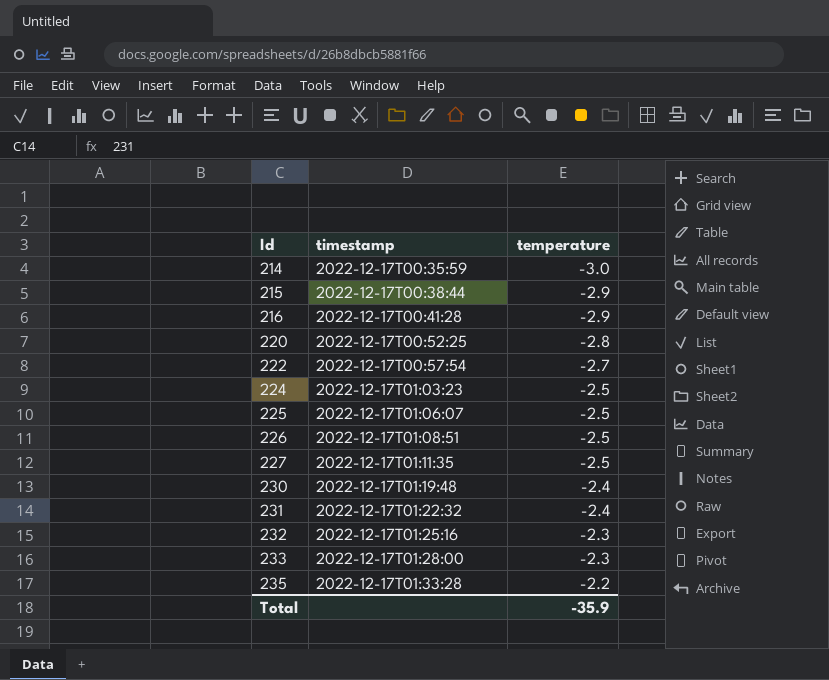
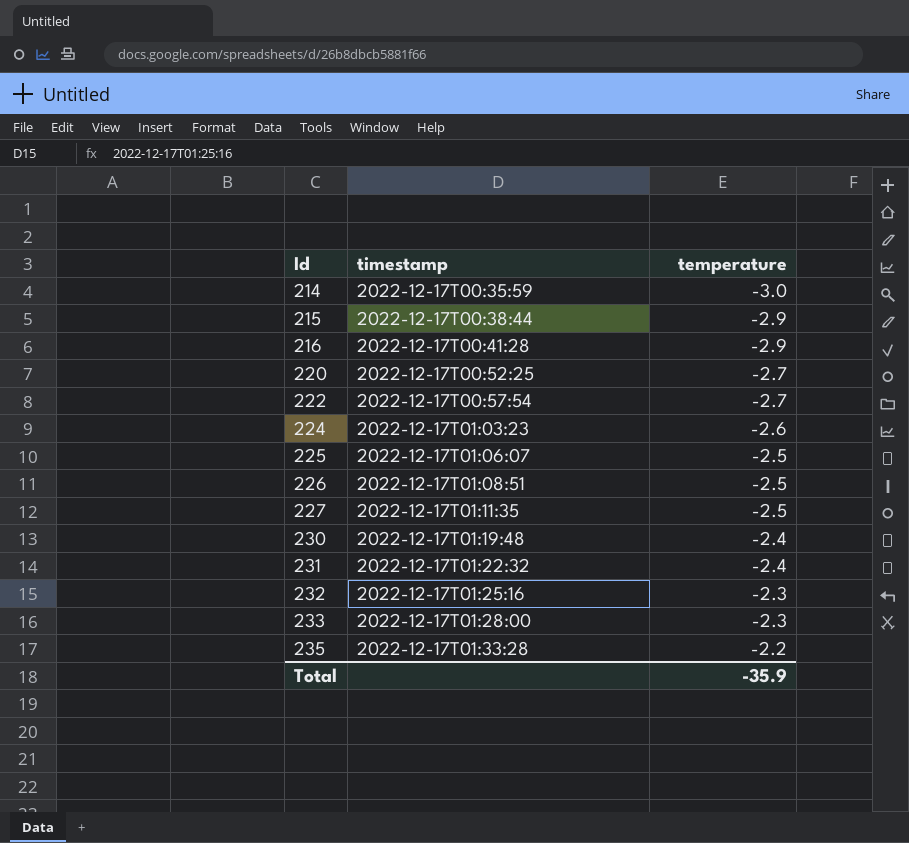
220 | temperature: -2.8 -> -2.7
224 | temperature: -2.5 -> -2.6

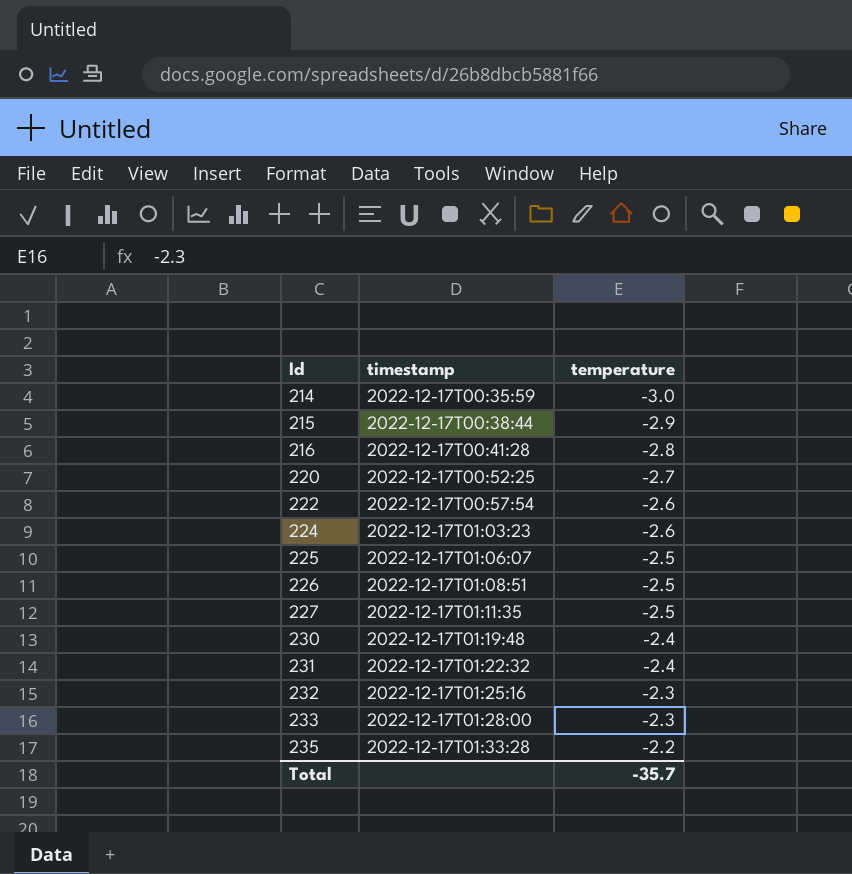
216 | temperature: -2.9 -> -2.8
222 | temperature: -2.7 -> -2.6
Total | temperature: -35.9 -> -35.7

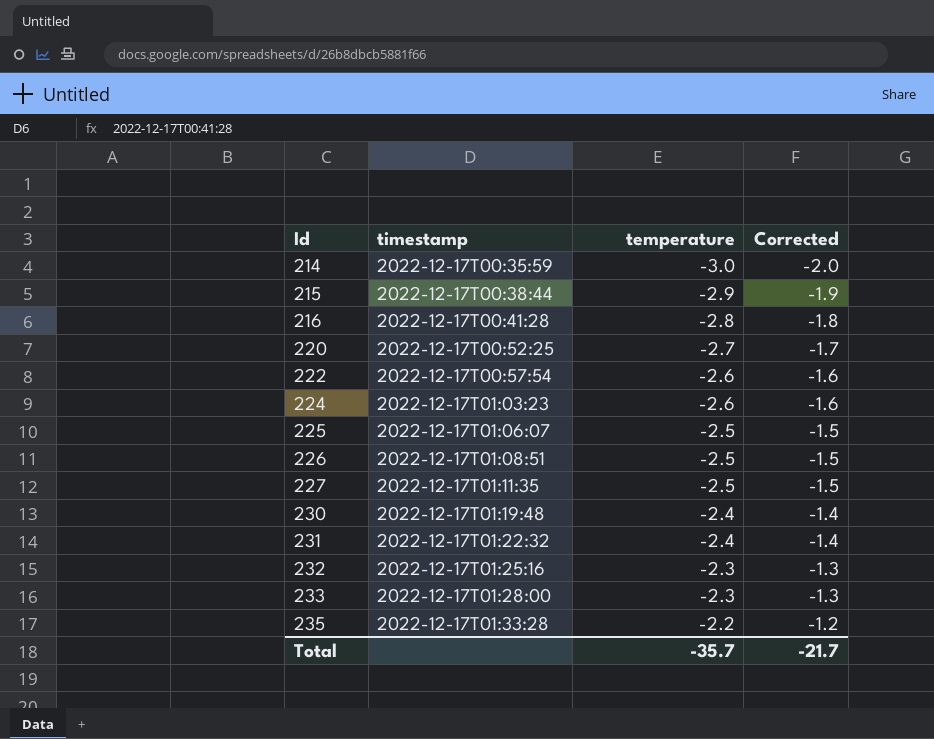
column Corrected | formula: none -> [temperature] + 1

